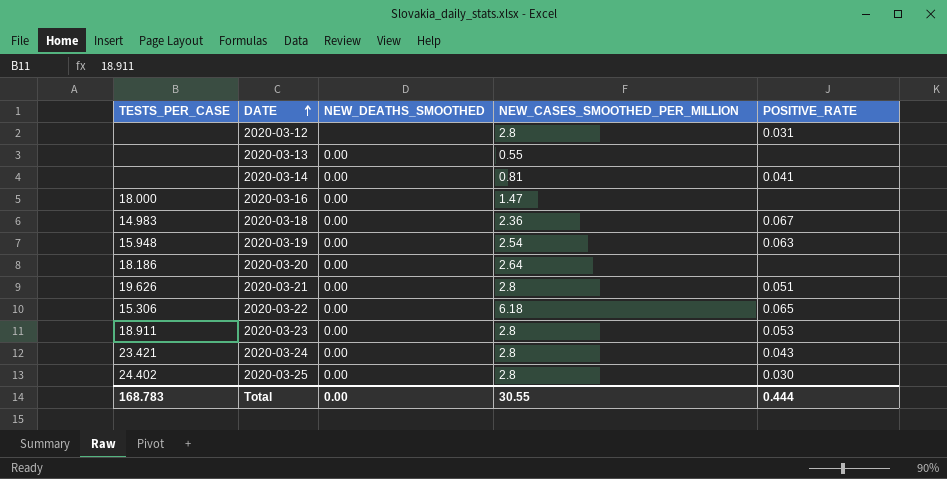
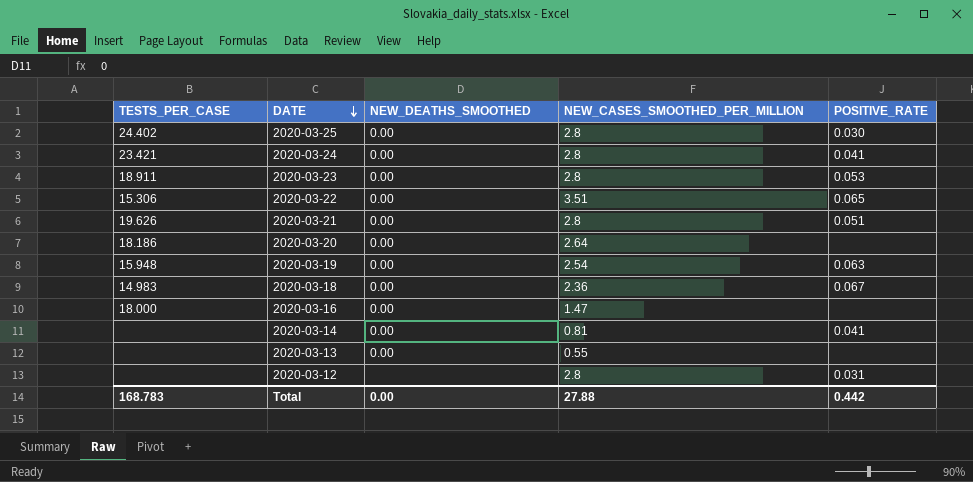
row order: DATE ascending -> DATE descending
2020-03-24 | POSITIVE_RATE: 0.043 -> 0.041
2020-03-22 | NEW_CASES_SMOOTHED_PER_MILLION: 6.18 -> 3.51
Total | NEW_CASES_SMOOTHED_PER_MILLION: 30.55 -> 27.88
Total | POSITIVE_RATE: 0.444 -> 0.442

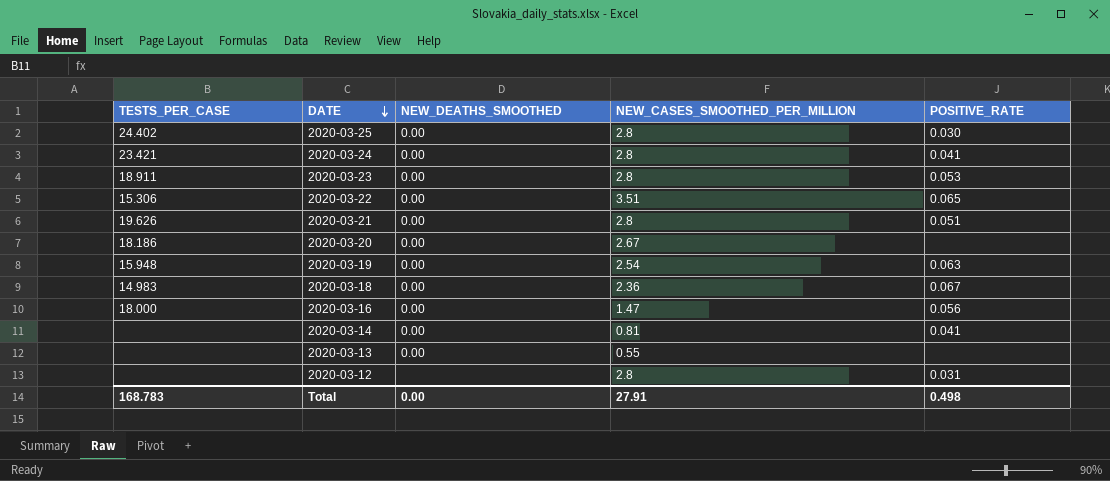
2020-03-20 | NEW_CASES_SMOOTHED_PER_MILLION: 2.64 -> 2.67
2020-03-16 | POSITIVE_RATE: none -> 0.056
Total | NEW_CASES_SMOOTHED_PER_MILLION: 27.88 -> 27.91
Total | POSITIVE_RATE: 0.442 -> 0.498

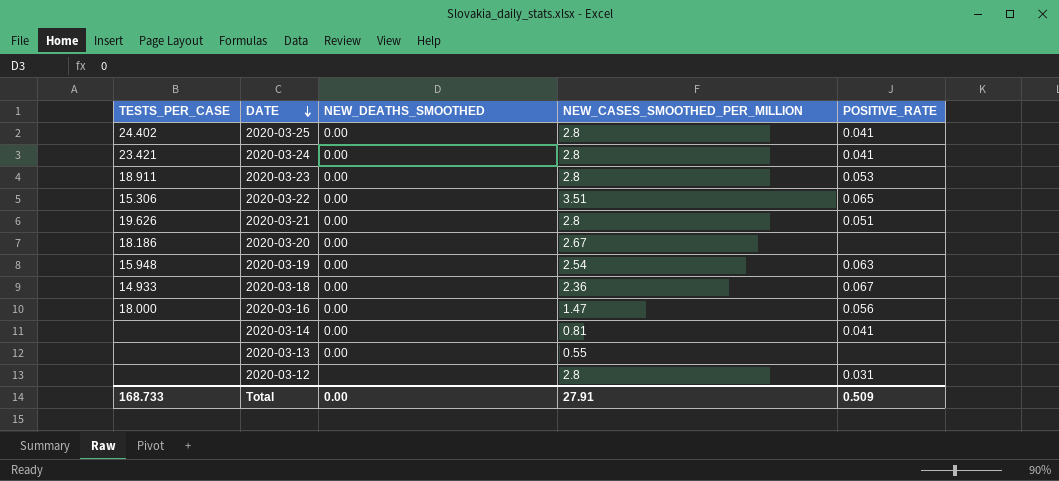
2020-03-25 | POSITIVE_RATE: 0.030 -> 0.041
2020-03-18 | TESTS_PER_CASE: 14.983 -> 14.933
Total | TESTS_PER_CASE: 168.783 -> 168.733
Total | POSITIVE_RATE: 0.498 -> 0.509

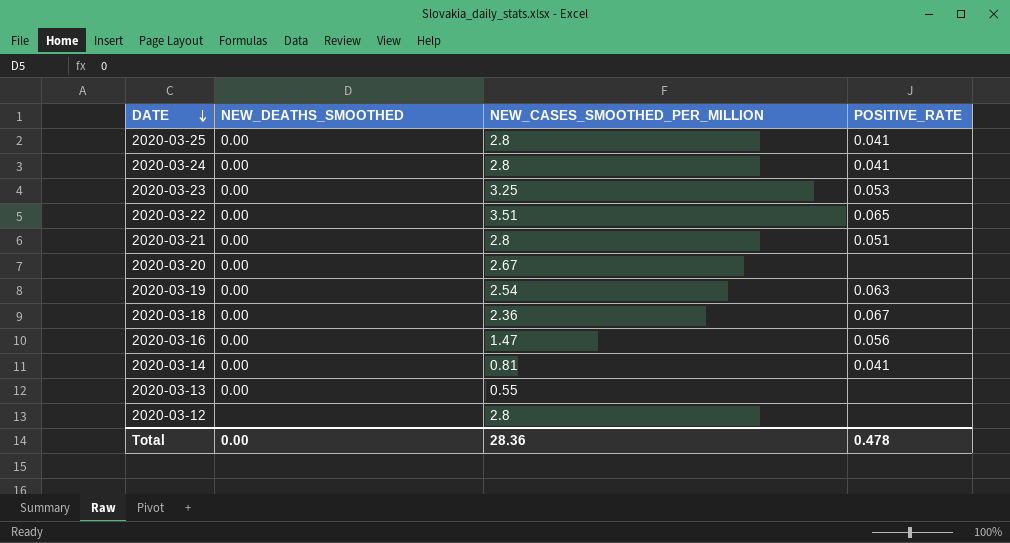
column TESTS_PER_CASE | position: 1 -> none
2020-03-23 | NEW_CASES_SMOOTHED_PER_MILLION: 2.8 -> 3.25
2020-03-12 | POSITIVE_RATE: 0.031 -> none
Total | NEW_CASES_SMOOTHED_PER_MILLION: 27.91 -> 28.36
Total | POSITIVE_RATE: 0.509 -> 0.478

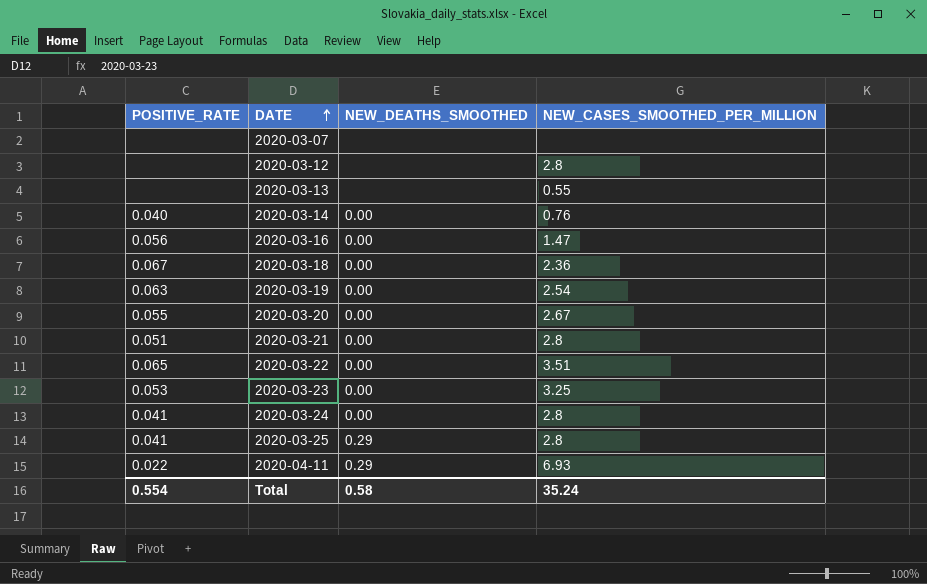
row order: DATE descending -> DATE ascending
column POSITIVE_RATE | position: 4 -> 1
row 2020-03-07: none -> none | none | none
2020-03-13 | NEW_DEATHS_SMOOTHED: 0.00 -> none
2020-03-14 | POSITIVE_RATE: 0.041 -> 0.040
2020-03-14 | NEW_CASES_SMOOTHED_PER_MILLION: 0.81 -> 0.76
2020-03-20 | POSITIVE_RATE: none -> 0.055
2020-03-25 | NEW_DEATHS_SMOOTHED: 0.00 -> 0.29
row 2020-04-11: none -> 0.022 | 0.29 | 6.93
Total | POSITIVE_RATE: 0.478 -> 0.554
Total | NEW_DEATHS_SMOOTHED: 0.00 -> 0.58
Total | NEW_CASES_SMOOTHED_PER_MILLION: 28.36 -> 35.24

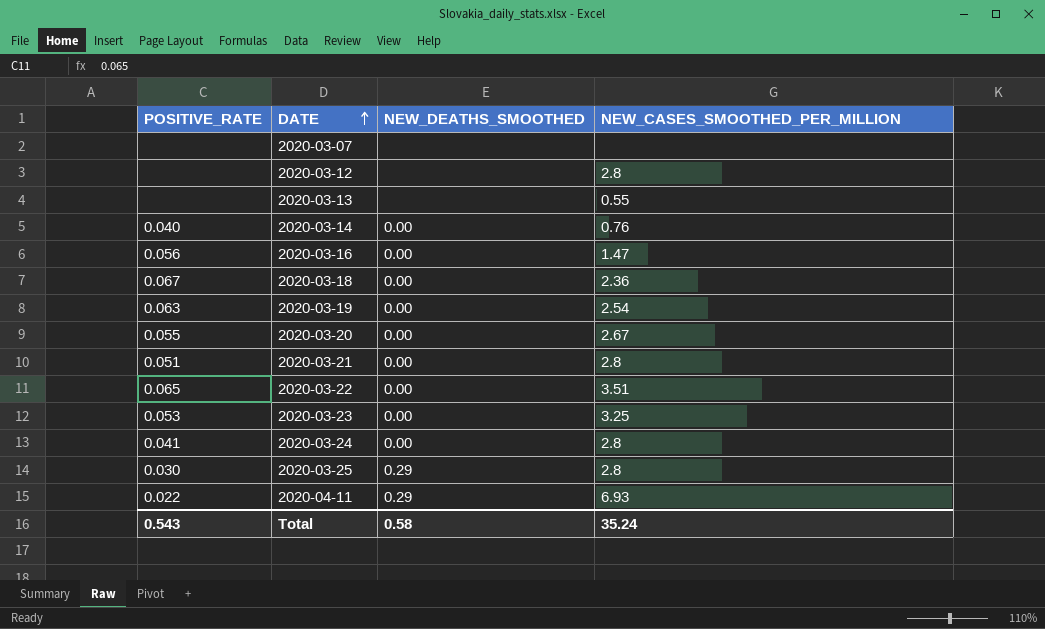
2020-03-25 | POSITIVE_RATE: 0.041 -> 0.030
Total | POSITIVE_RATE: 0.554 -> 0.543

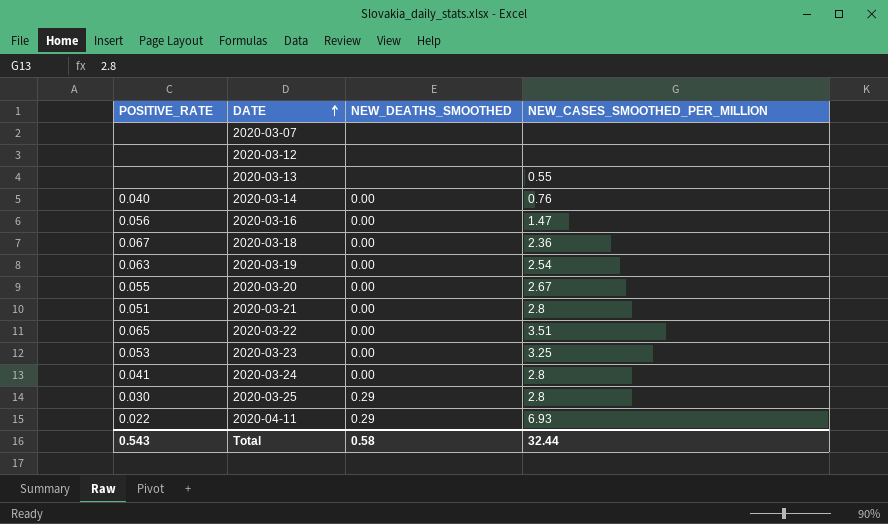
2020-03-12 | NEW_CASES_SMOOTHED_PER_MILLION: 2.8 -> none
Total | NEW_CASES_SMOOTHED_PER_MILLION: 35.24 -> 32.44

